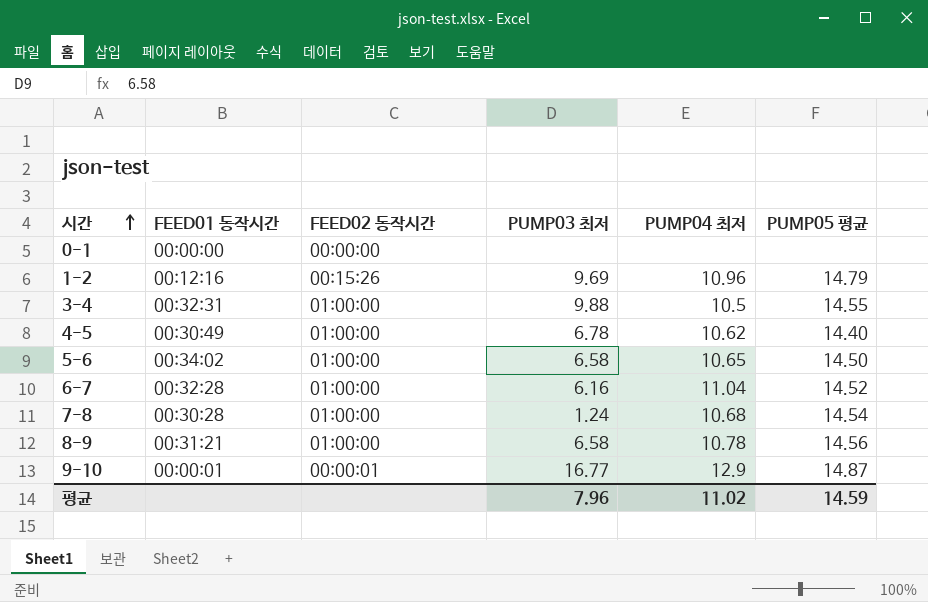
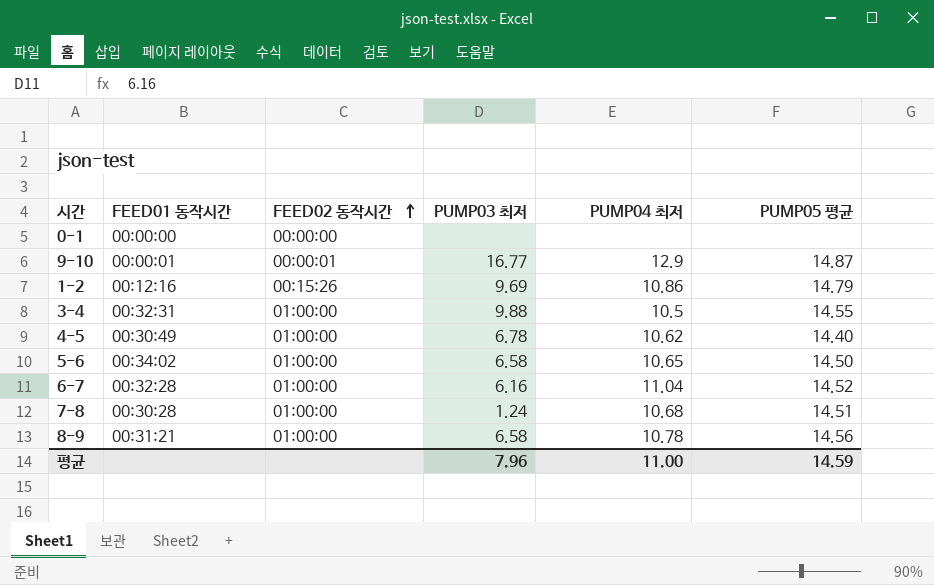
row order: 시간 ascending -> FEED02 동작시간 ascending
1-2 | PUMP04 최저: 10.96 -> 10.86
7-8 | PUMP05 평균: 14.54 -> 14.51
평균 | PUMP04 최저: 11.02 -> 11.00

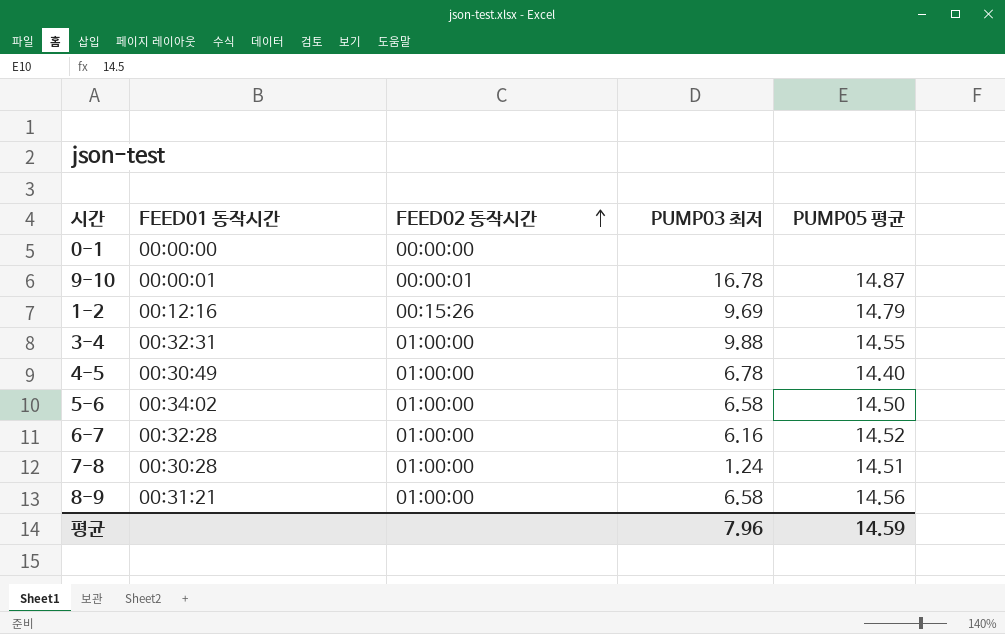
column PUMP04 최저 | position: 5 -> none
9-10 | PUMP03 최저: 16.77 -> 16.78

